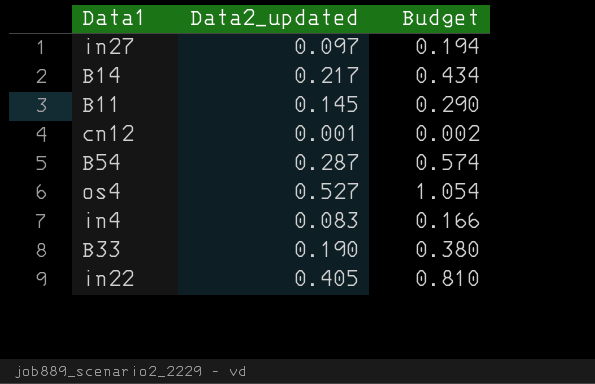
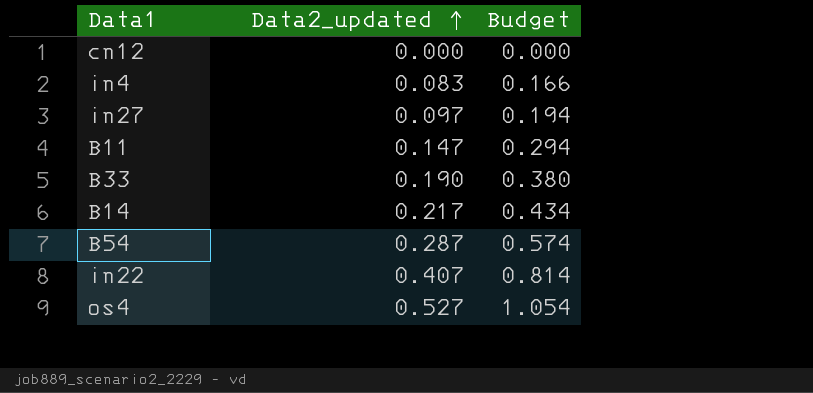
row order: none -> Data2_updated ascending
cn12 | Data2_updated: 0.001 -> 0.000
cn12 | Budget: 0.002 -> 0.000
B11 | Data2_updated: 0.145 -> 0.147
B11 | Budget: 0.290 -> 0.294
in22 | Data2_updated: 0.405 -> 0.407
in22 | Budget: 0.810 -> 0.814

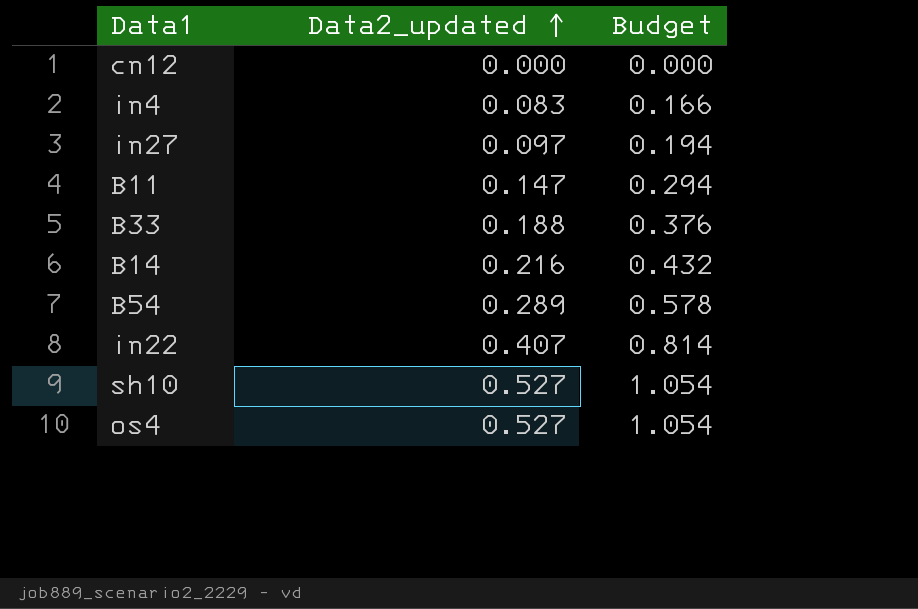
B33 | Data2_updated: 0.190 -> 0.188
B33 | Budget: 0.380 -> 0.376
B14 | Data2_updated: 0.217 -> 0.216
B14 | Budget: 0.434 -> 0.432
B54 | Data2_updated: 0.287 -> 0.289
B54 | Budget: 0.574 -> 0.578
row sh10: none -> 0.527 | 1.054

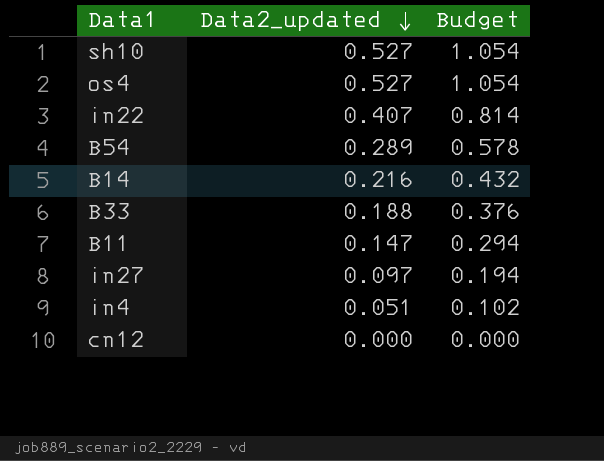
row order: Data2_updated ascending -> Data2_updated descending
in4 | Data2_updated: 0.083 -> 0.051
in4 | Budget: 0.166 -> 0.102

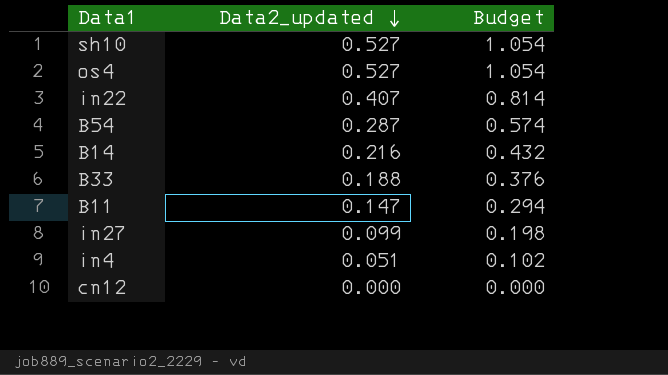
B54 | Data2_updated: 0.289 -> 0.287
B54 | Budget: 0.578 -> 0.574
in27 | Data2_updated: 0.097 -> 0.099
in27 | Budget: 0.194 -> 0.198

